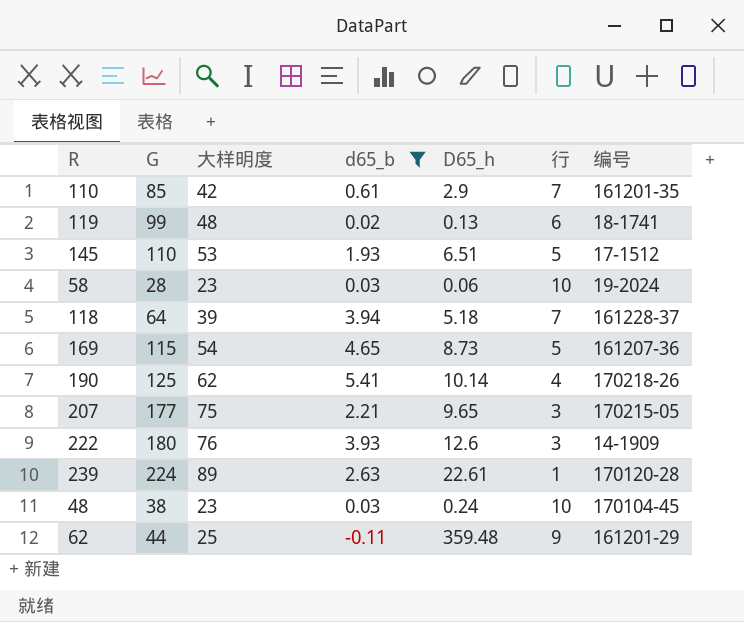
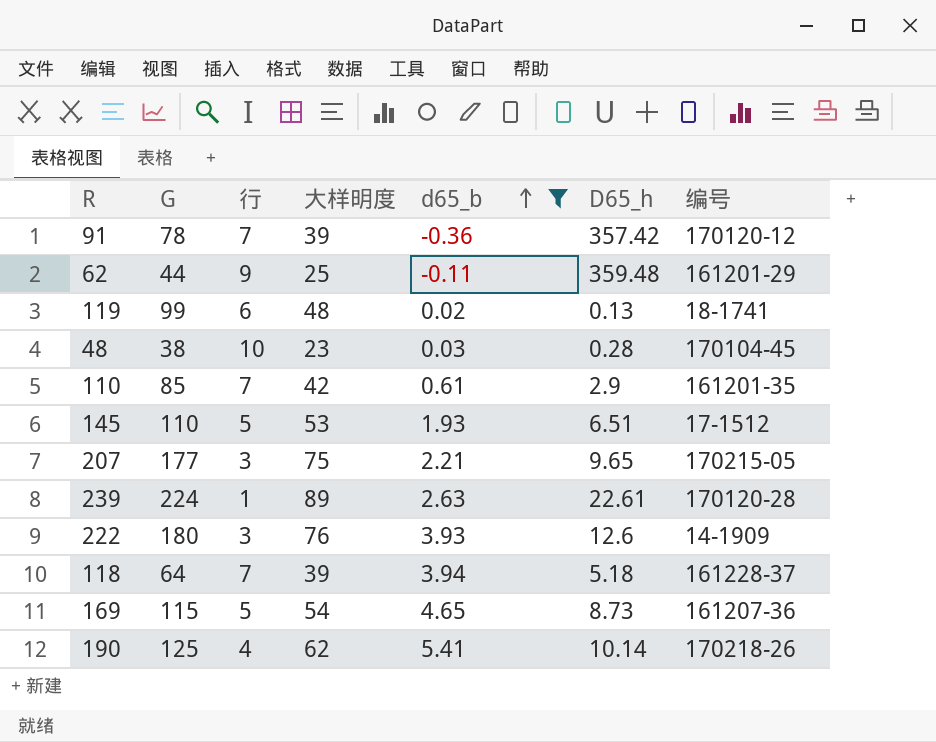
row order: none -> d65_b ascending
column 行 | position: 6 -> 3
row 58: 28 | 23 | 0.03 | 0.06 | 10 | 19-2024 -> none
row 91: none -> 78 | 7 | 39 | -0.36 | 357.42 | 170120-12
48 | D65_h: 0.24 -> 0.28

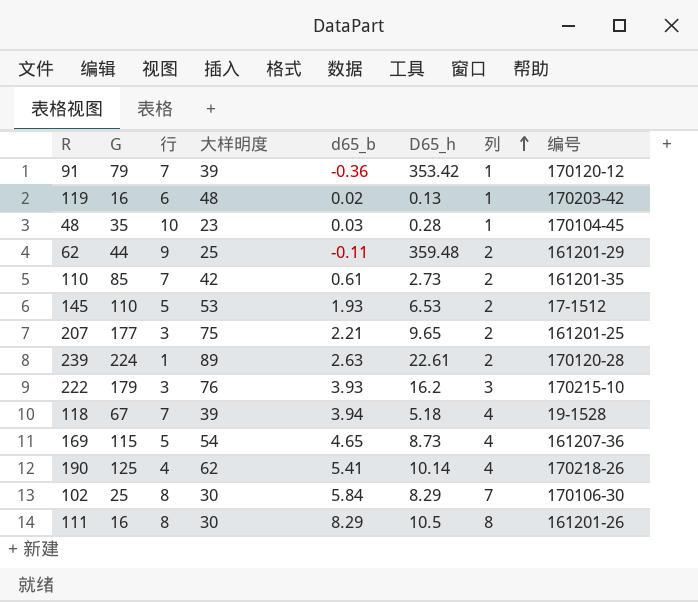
filter: d65_b <= 5.41 -> none
row order: d65_b ascending -> 列 ascending
column 列 | position: none -> 7
91 | G: 78 -> 79
91 | D65_h: 357.42 -> 353.42
119 | G: 99 -> 16
119 | 编号: 18-1741 -> 170203-42
48 | G: 38 -> 35
110 | D65_h: 2.9 -> 2.73
145 | D65_h: 6.51 -> 6.53
207 | 编号: 170215-05 -> 161201-25
222 | G: 180 -> 179
222 | D65_h: 12.6 -> 16.2
222 | 编号: 14-1909 -> 170215-10
118 | G: 64 -> 67
118 | 编号: 161228-37 -> 19-1528

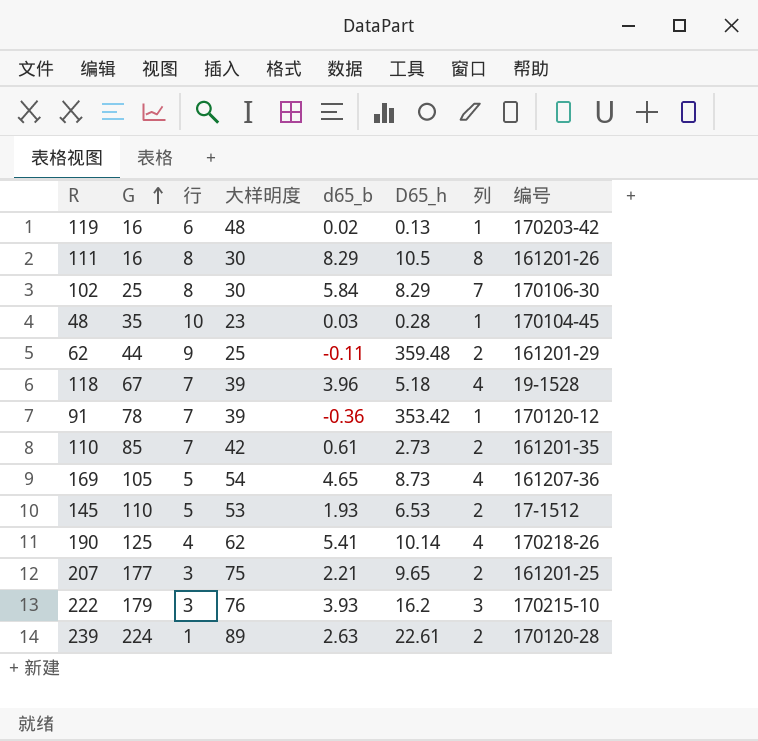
row order: 列 ascending -> G ascending
118 | d65_b: 3.94 -> 3.96
91 | G: 79 -> 78
169 | G: 115 -> 105

